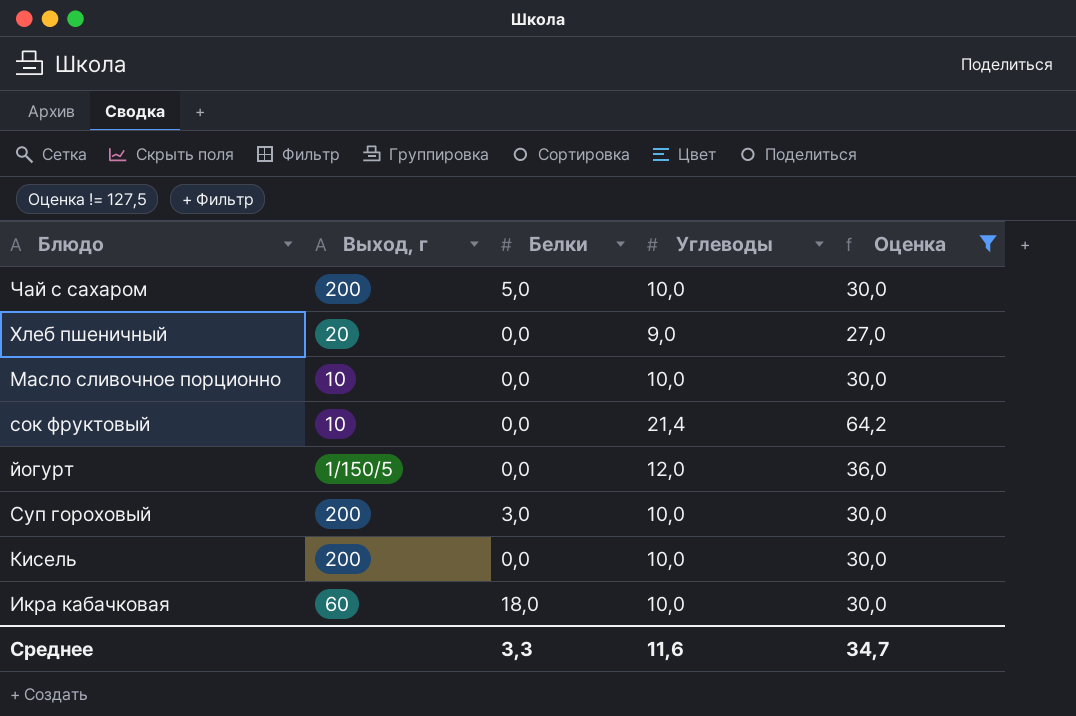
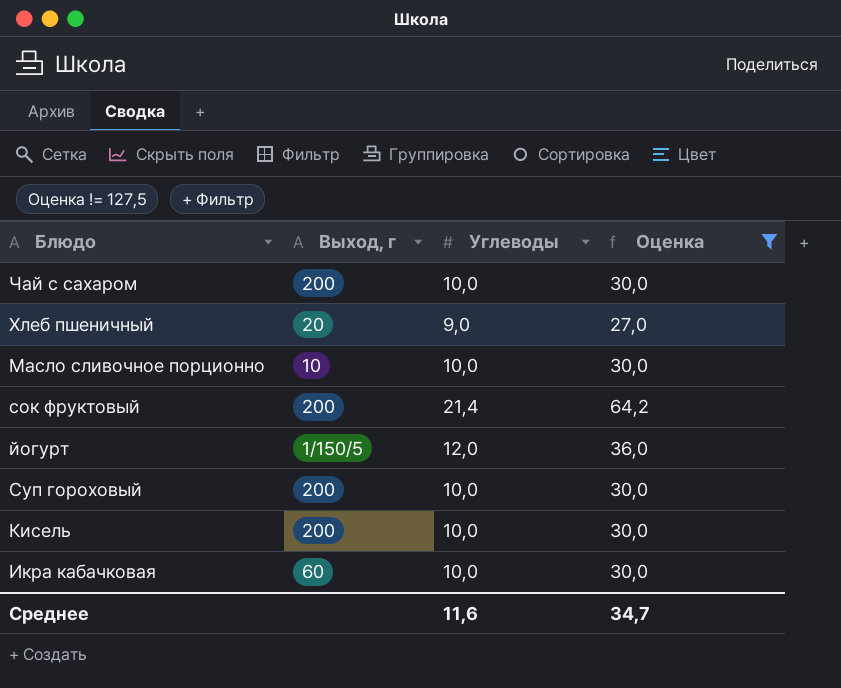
column Белки | position: 3 -> none
сок фруктовый | Выход, г: 10 -> 200

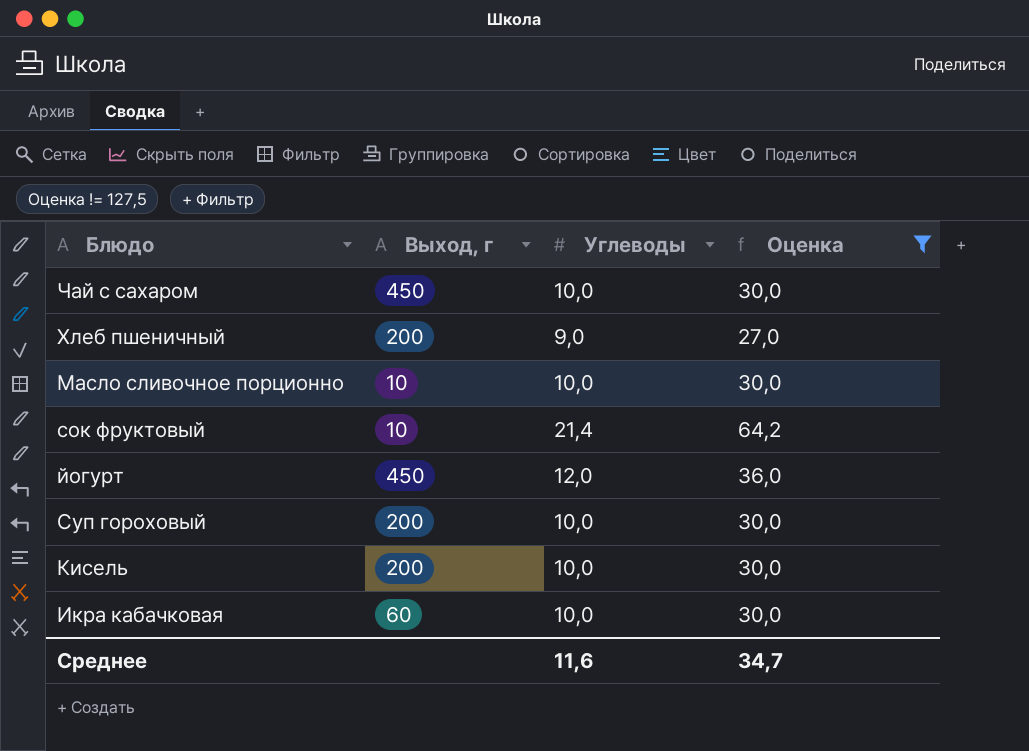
Чай с сахаром | Выход, г: 200 -> 450
Хлеб пшеничный | Выход, г: 20 -> 200
сок фруктовый | Выход, г: 200 -> 10
йогурт | Выход, г: 1/150/5 -> 450

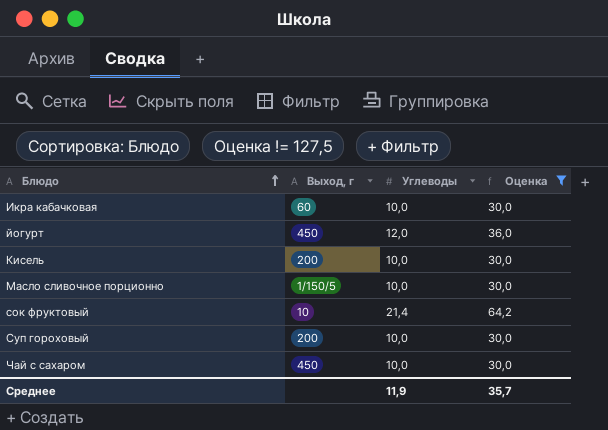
row order: none -> Блюдо ascending
row Хлеб пшеничный: 200 | 9,0 | 27,0 -> none
Масло сливочное порционно | Выход, г: 10 -> 1/150/5
Среднее | Углеводы: 11,6 -> 11,9
Среднее | Оценка: 34,7 -> 35,7

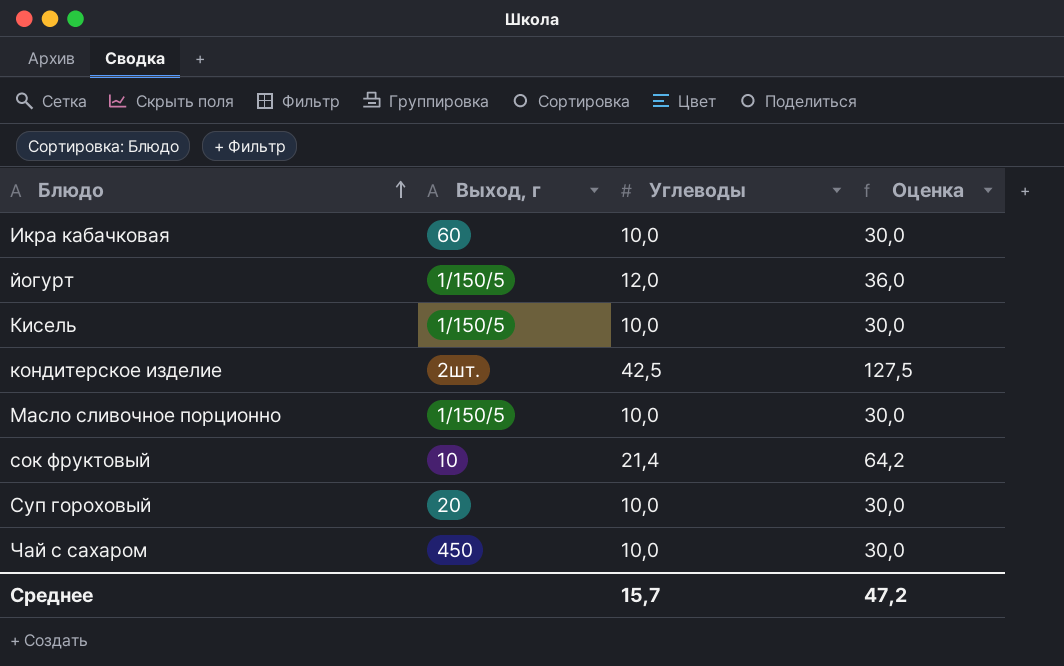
filter: Оценка != 127,5 -> none
йогурт | Выход, г: 450 -> 1/150/5
Кисель | Выход, г: 200 -> 1/150/5
Суп гороховый | Выход, г: 200 -> 20
Среднее | Углеводы: 11,9 -> 15,7
Среднее | Оценка: 35,7 -> 47,2

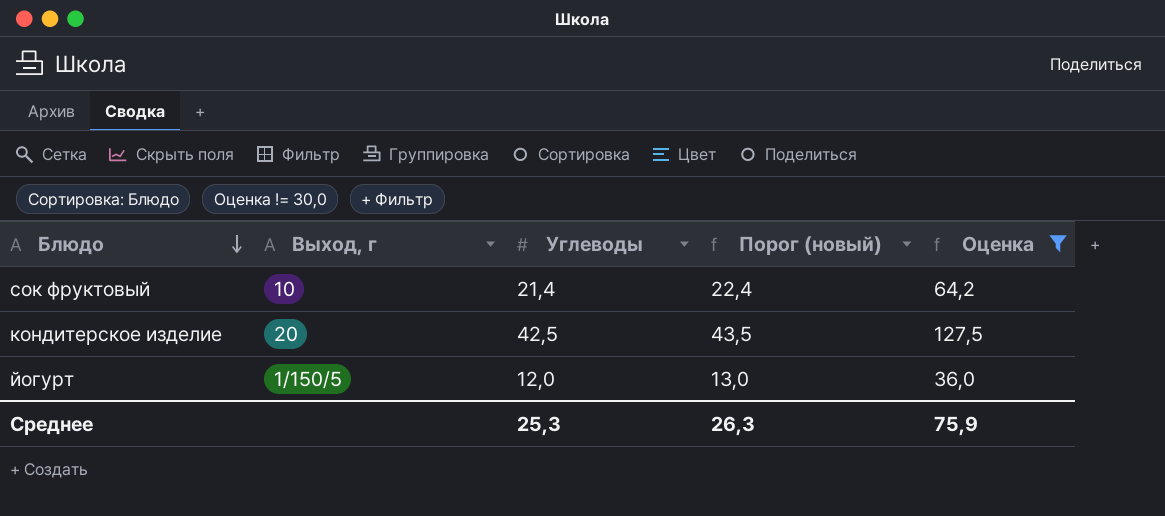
filter: none -> Оценка != 30,0
row order: Блюдо ascending -> Блюдо descending
column Порог (новый) | formula: none -> [Углеводы] + 1
кондитерское изделие | Выход, г: 2шт. -> 20
Среднее | Углеводы: 15,7 -> 25,3
Среднее | Оценка: 47,2 -> 75,9

